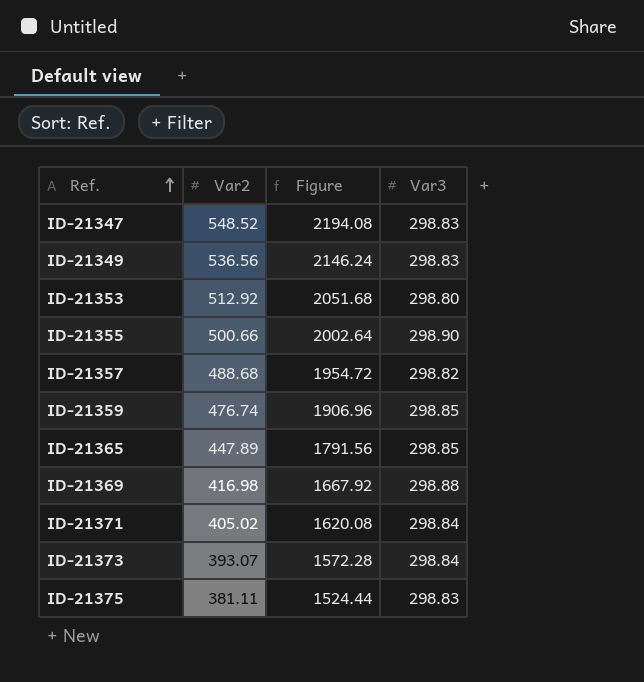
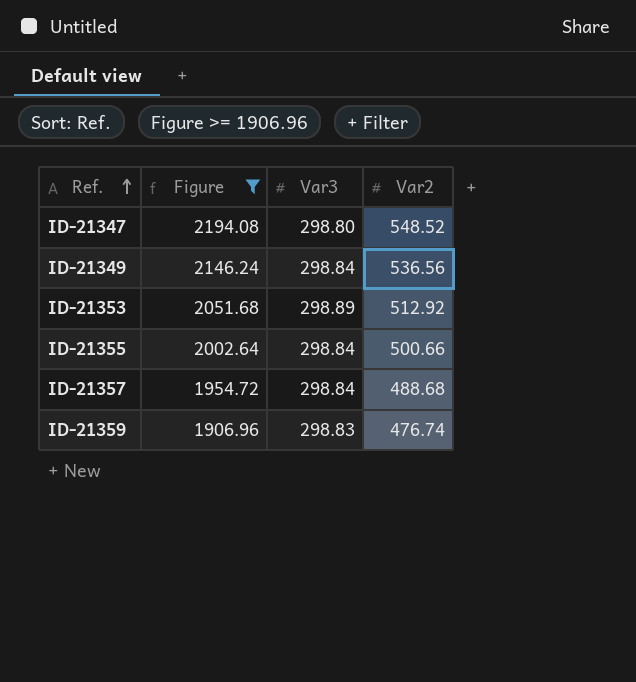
filter: none -> Figure >= 1906.96
column Var2 | position: 2 -> 4
ID-21347 | Var3: 298.83 -> 298.80
ID-21349 | Var3: 298.83 -> 298.84
ID-21353 | Var3: 298.80 -> 298.89
ID-21355 | Var3: 298.90 -> 298.84
ID-21357 | Var3: 298.82 -> 298.84
ID-21359 | Var3: 298.85 -> 298.83

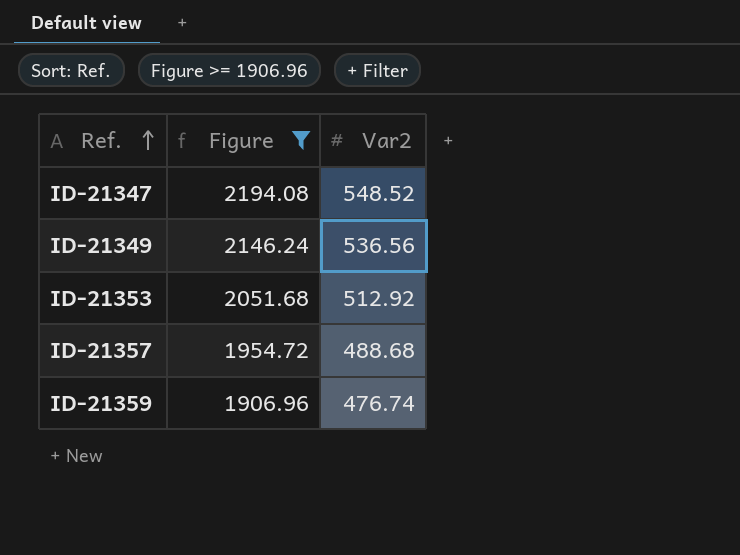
column Var3 | position: 3 -> none
row ID-21355: 2002.64 | 298.84 | 500.66 -> none

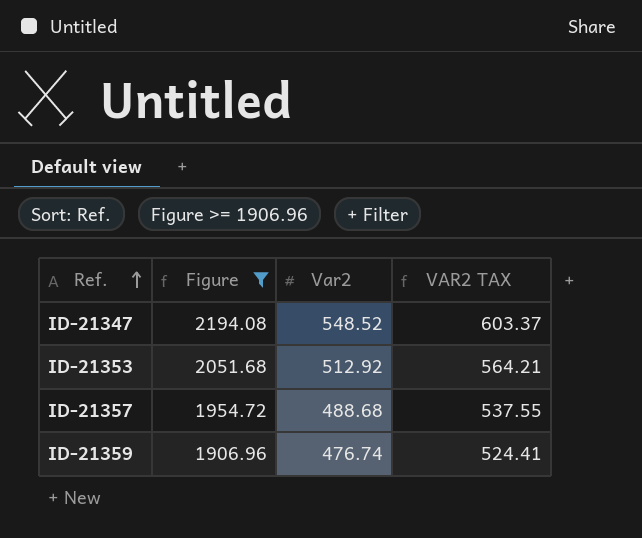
column VAR2 TAX | formula: none -> [Var2] * 1.1
row ID-21349: 2146.24 | 536.56 -> none

